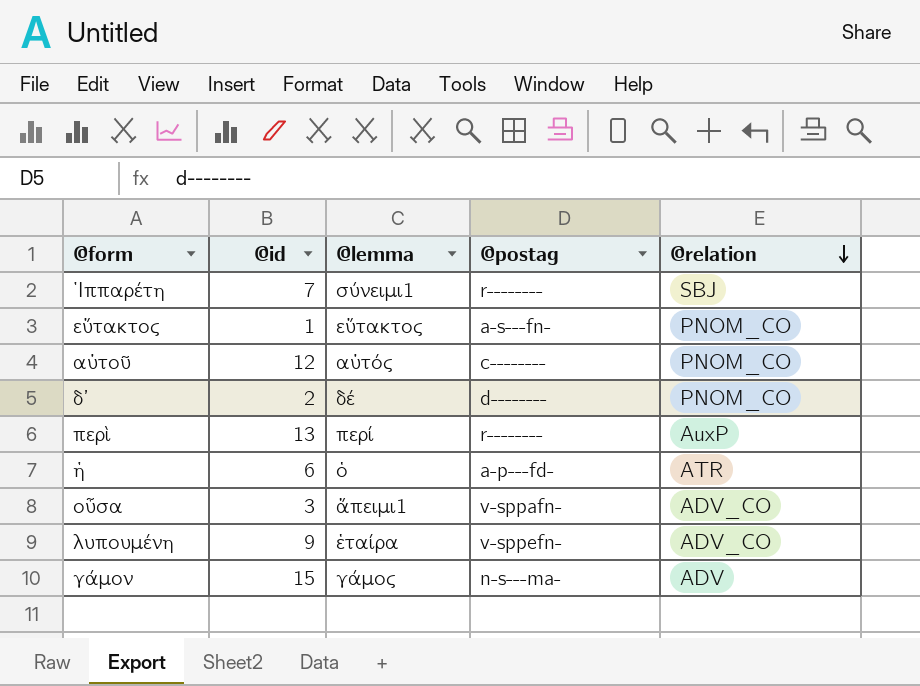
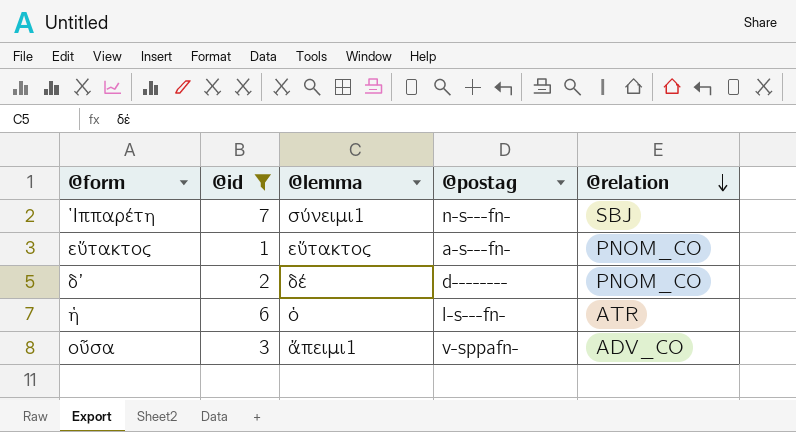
filter: none -> @id <= 7
Ἱππαρέτη | @postag: r-------- -> n-s---fn-
ἡ | @postag: a-p---fd- -> l-s---fn-

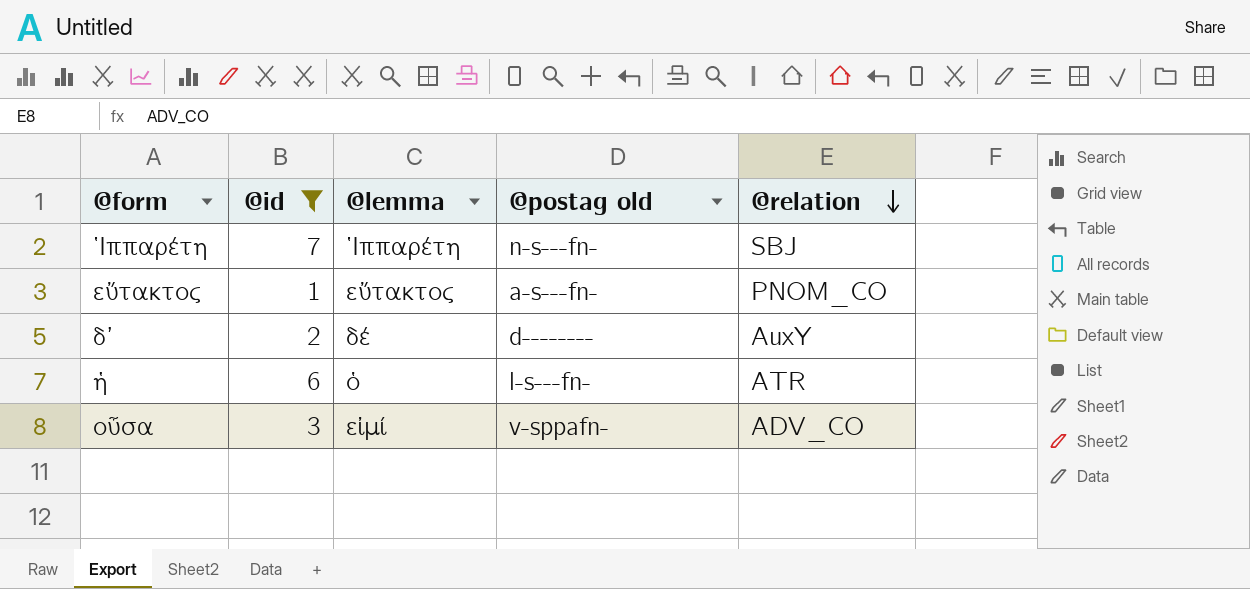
column name: @postag -> @postag old
Ἱππαρέτη | @lemma: σύνειμι1 -> Ἱππαρέτη
δʼ | @relation: PNOM_CO -> AuxY
οὖσα | @lemma: ἄπειμι1 -> εἰμί

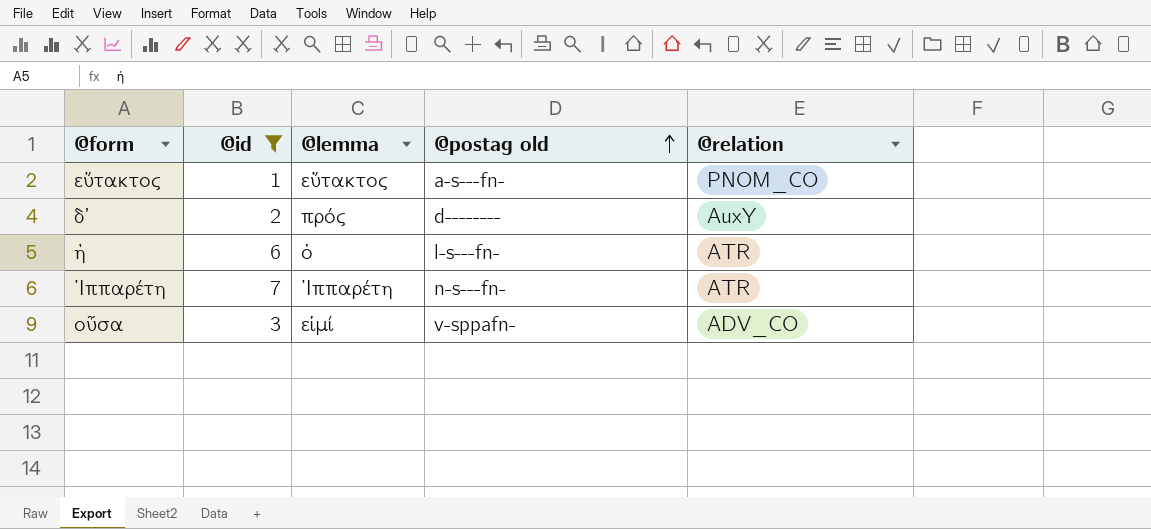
row order: @relation descending -> @postag old ascending
δʼ | @lemma: δέ -> πρός
Ἱππαρέτη | @relation: SBJ -> ATR

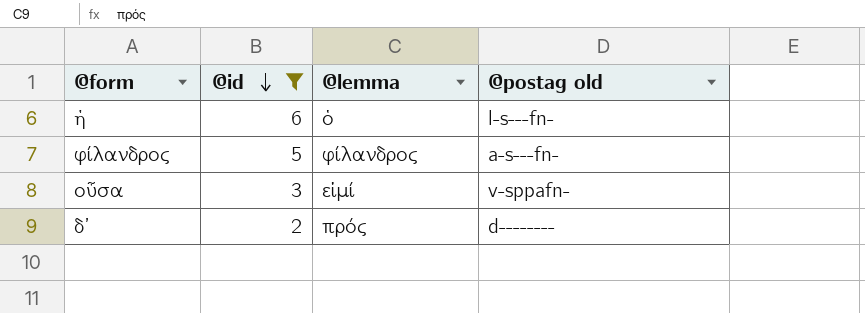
row order: @postag old ascending -> @id descending
column @relation | position: 5 -> none
row εὔτακτος: 1 | εὔτακτος | a-s---fn- | PNOM_CO -> none
row Ἱππαρέτη: 7 | Ἱππαρέτη | n-s---fn- | ATR -> none
row φίλανδρος: none -> 5 | φίλανδρος | a-s---fn-

